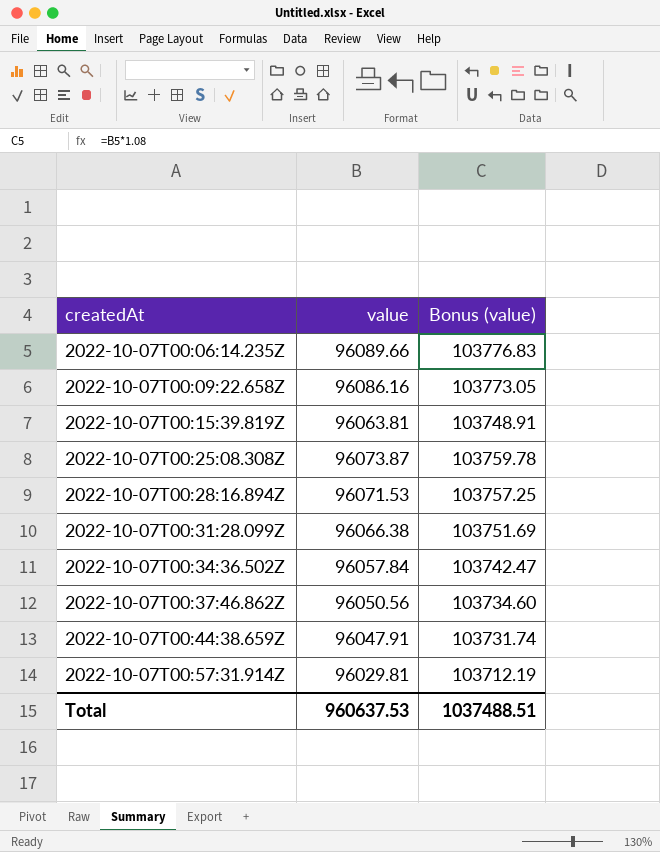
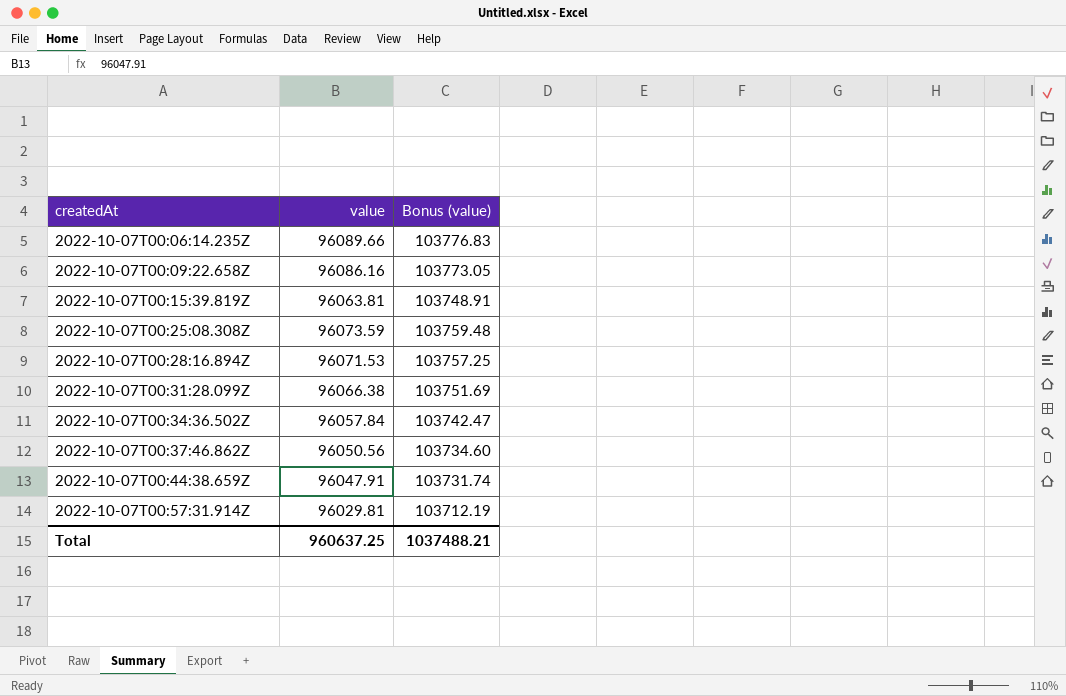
2022-10-07T00:25:08.308Z | value: 96073.87 -> 96073.59
2022-10-07T00:25:08.308Z | Bonus (value): 103759.78 -> 103759.48
Total | value: 960637.53 -> 960637.25
Total | Bonus (value): 1037488.51 -> 1037488.21

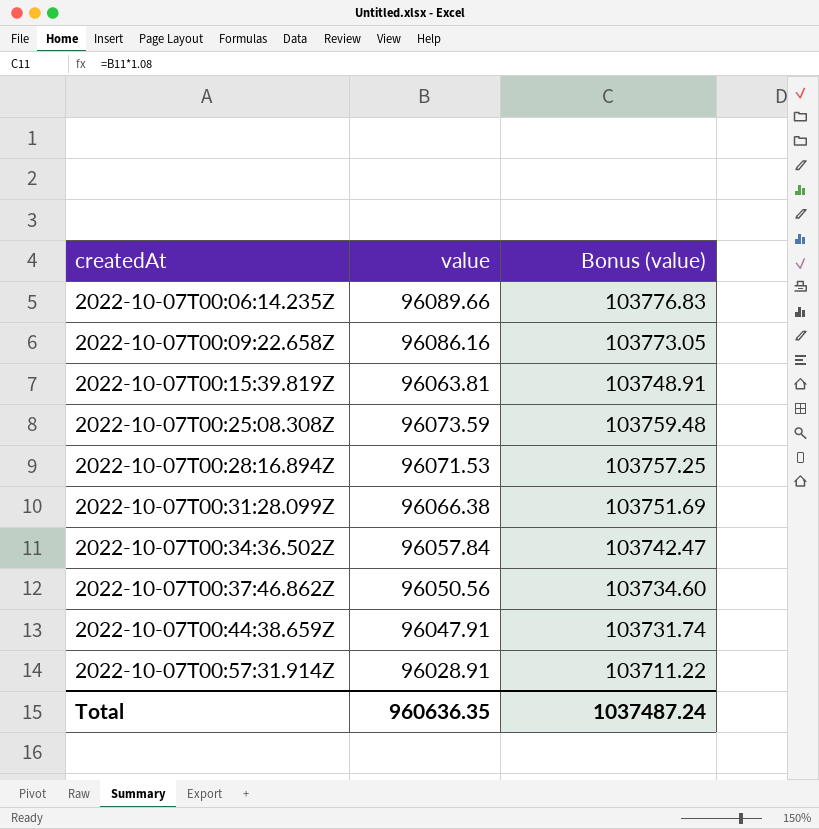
2022-10-07T00:57:31.914Z | value: 96029.81 -> 96028.91
2022-10-07T00:57:31.914Z | Bonus (value): 103712.19 -> 103711.22
Total | value: 960637.25 -> 960636.35
Total | Bonus (value): 1037488.21 -> 1037487.24

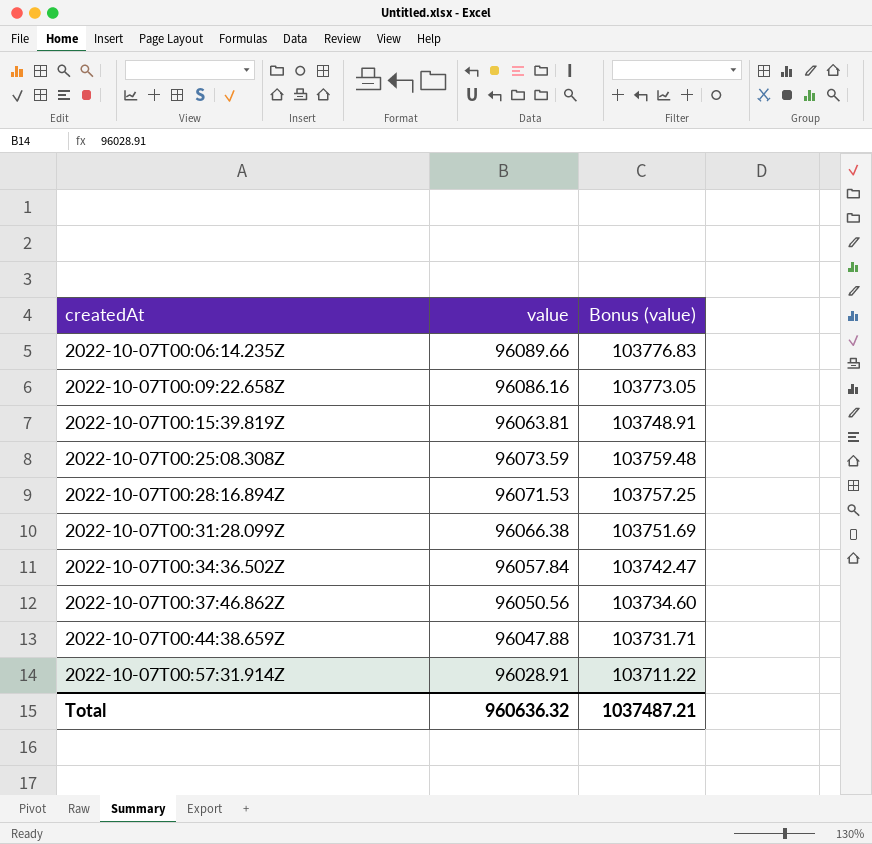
2022-10-07T00:44:38.659Z | value: 96047.91 -> 96047.88
2022-10-07T00:44:38.659Z | Bonus (value): 103731.74 -> 103731.71
Total | value: 960636.35 -> 960636.32
Total | Bonus (value): 1037487.24 -> 1037487.21

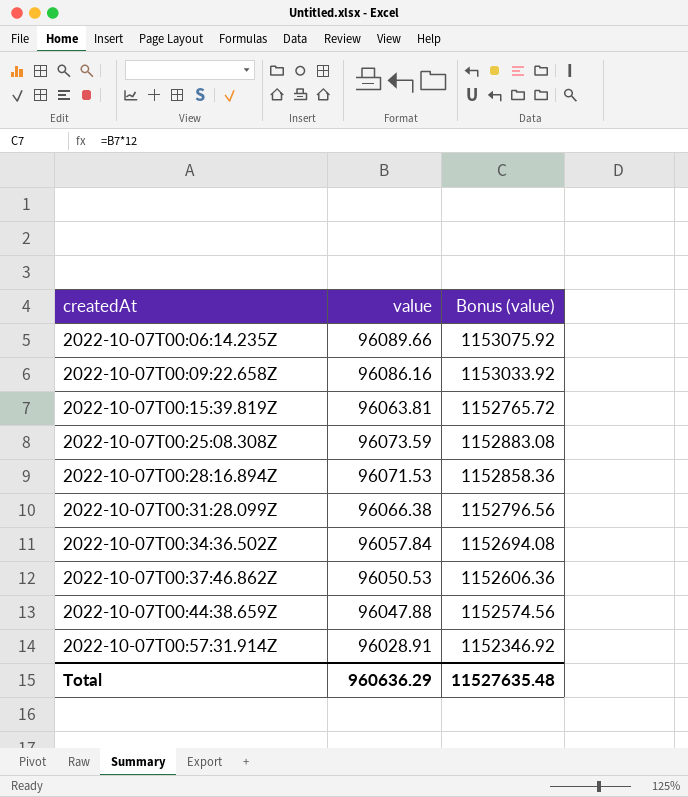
column Bonus (value) | formula: [value] * 1.08 -> [value] * 12
2022-10-07T00:37:46.862Z | value: 96050.56 -> 96050.53
Total | value: 960636.32 -> 960636.29
Total | Bonus (value): 1037487.21 -> 11527635.48

